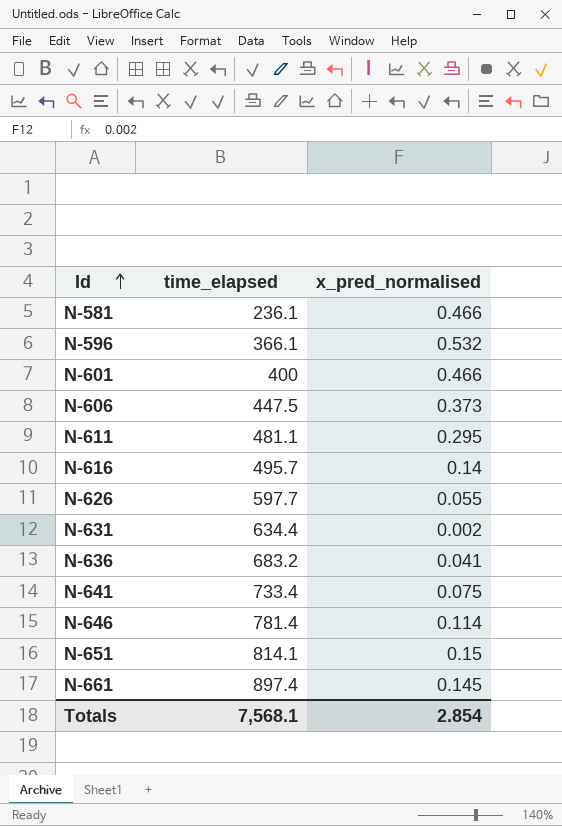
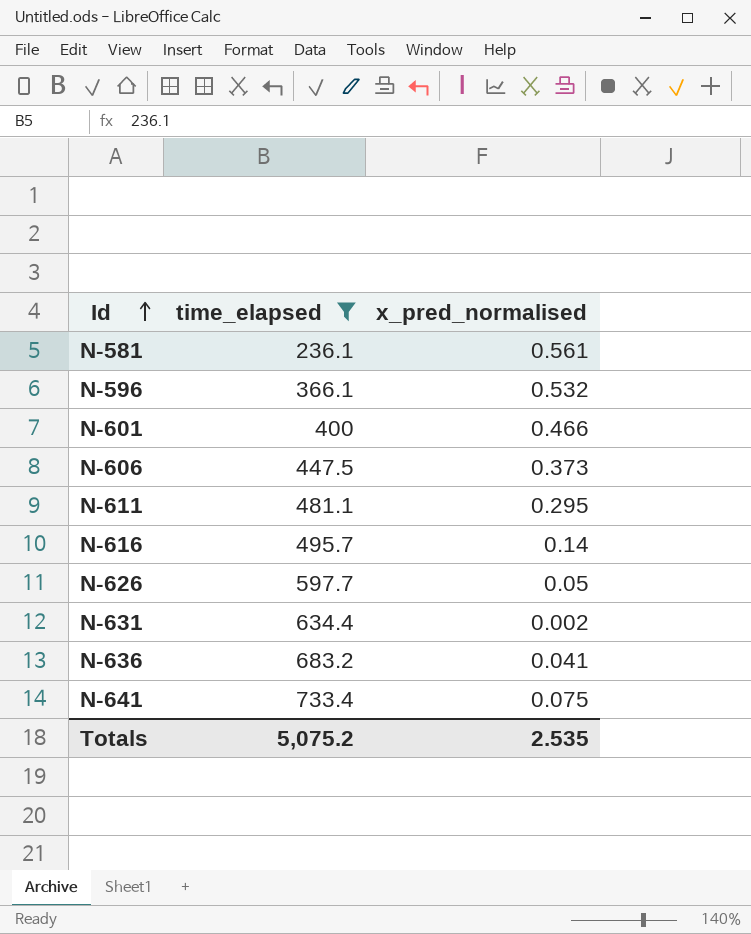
filter: none -> time_elapsed <= 733.4
N-581 | x_pred_normalised: 0.466 -> 0.561
N-626 | x_pred_normalised: 0.055 -> 0.05
Totals | time_elapsed: 7,568.1 -> 5,075.2
Totals | x_pred_normalised: 2.854 -> 2.535

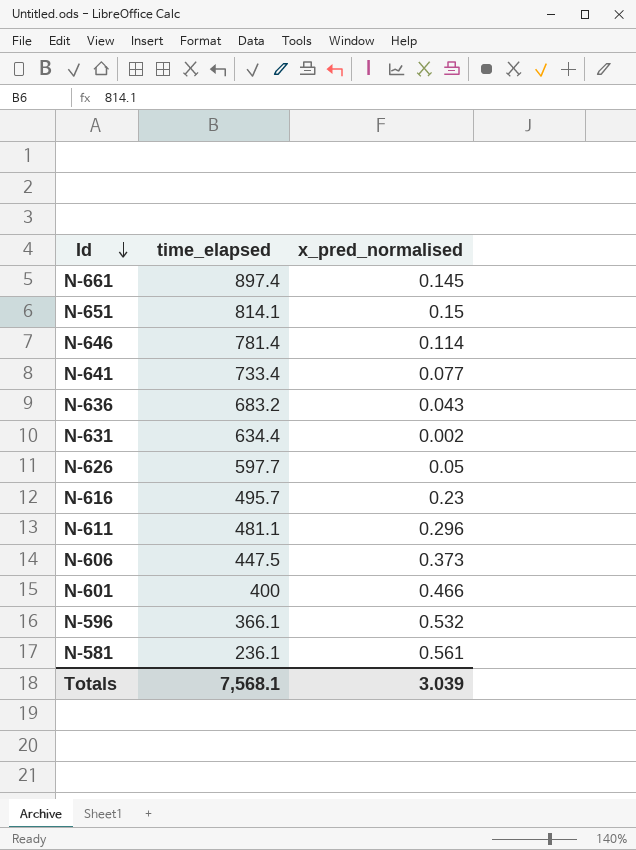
filter: time_elapsed <= 733.4 -> none
row order: Id ascending -> Id descending
N-641 | x_pred_normalised: 0.075 -> 0.077
N-636 | x_pred_normalised: 0.041 -> 0.043
N-616 | x_pred_normalised: 0.14 -> 0.23
N-611 | x_pred_normalised: 0.295 -> 0.296
Totals | time_elapsed: 5,075.2 -> 7,568.1
Totals | x_pred_normalised: 2.535 -> 3.039

